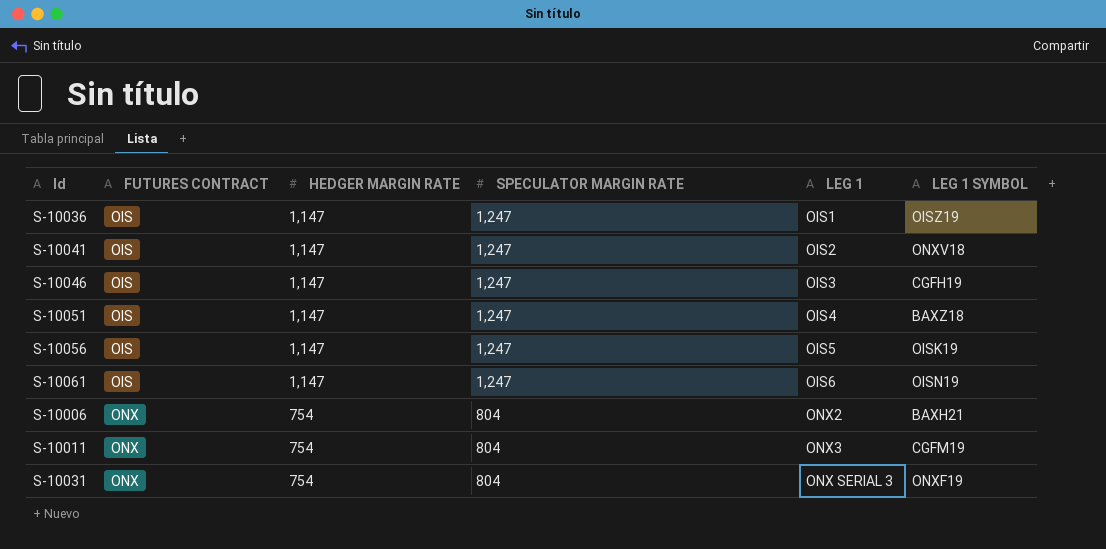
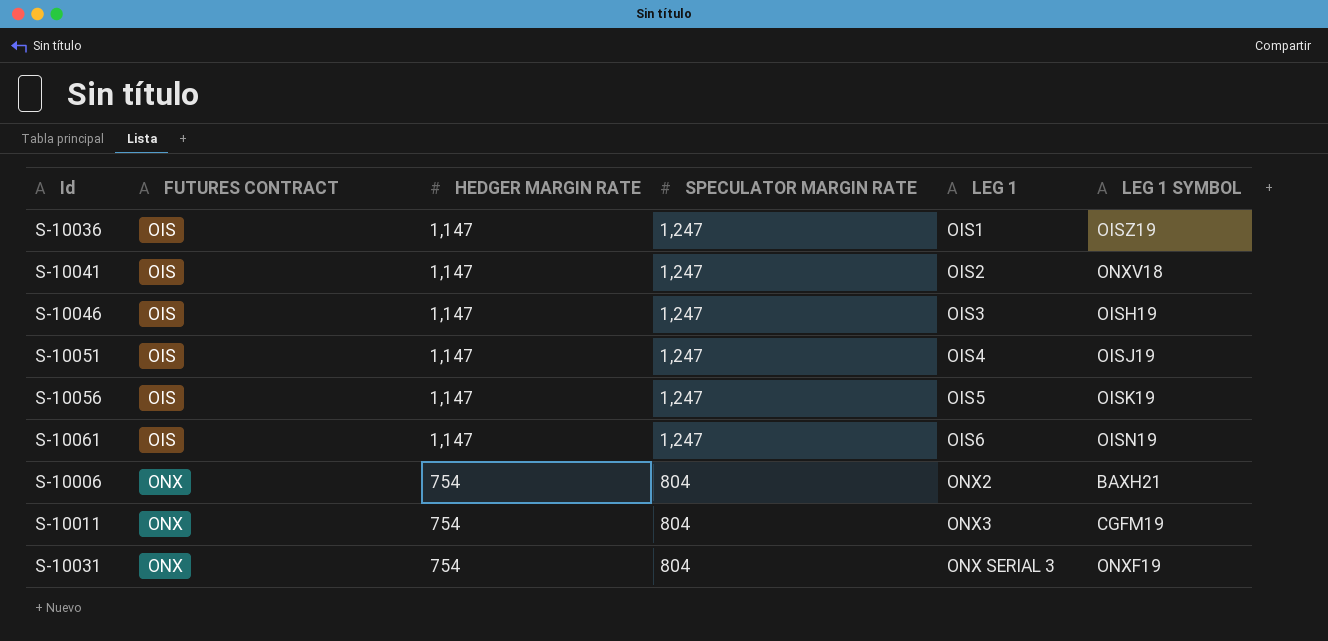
S-10046 | LEG 1 SYMBOL: CGFH19 -> OISH19
S-10051 | LEG 1 SYMBOL: BAXZ18 -> OISJ19

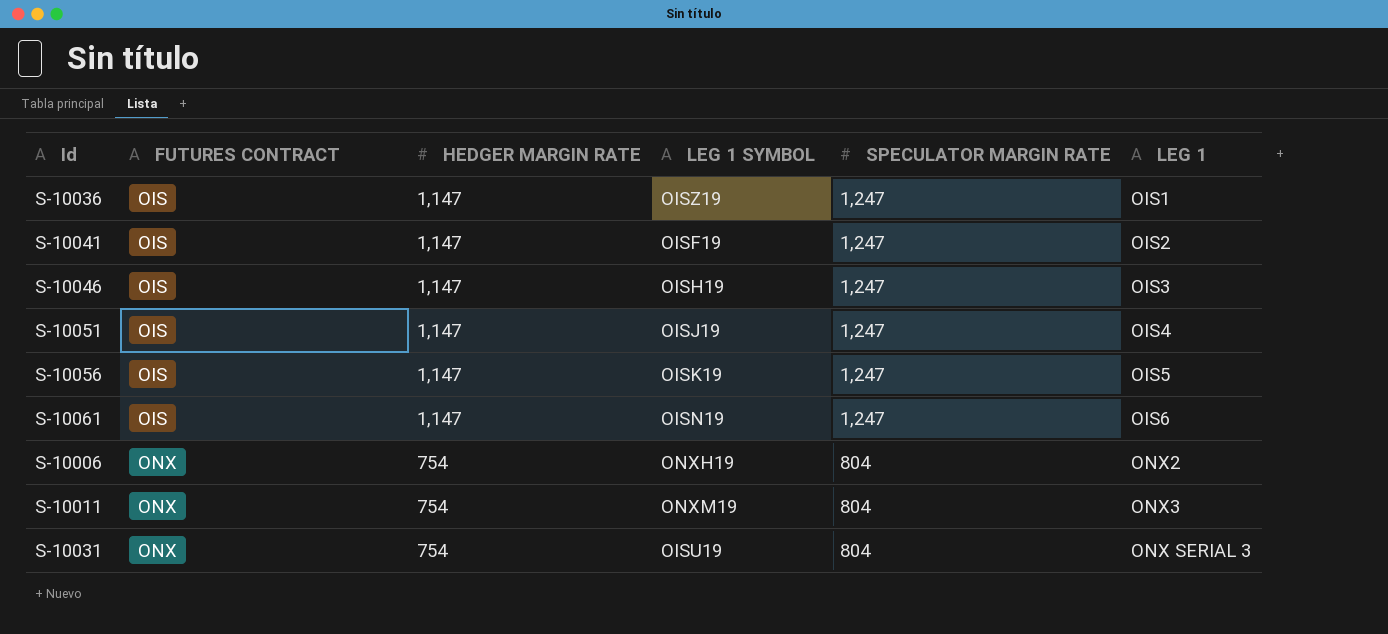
column LEG 1 SYMBOL | position: 6 -> 4
S-10041 | LEG 1 SYMBOL: ONXV18 -> OISF19
S-10006 | LEG 1 SYMBOL: BAXH21 -> ONXH19
S-10011 | LEG 1 SYMBOL: CGFM19 -> ONXM19
S-10031 | LEG 1 SYMBOL: ONXF19 -> OISU19

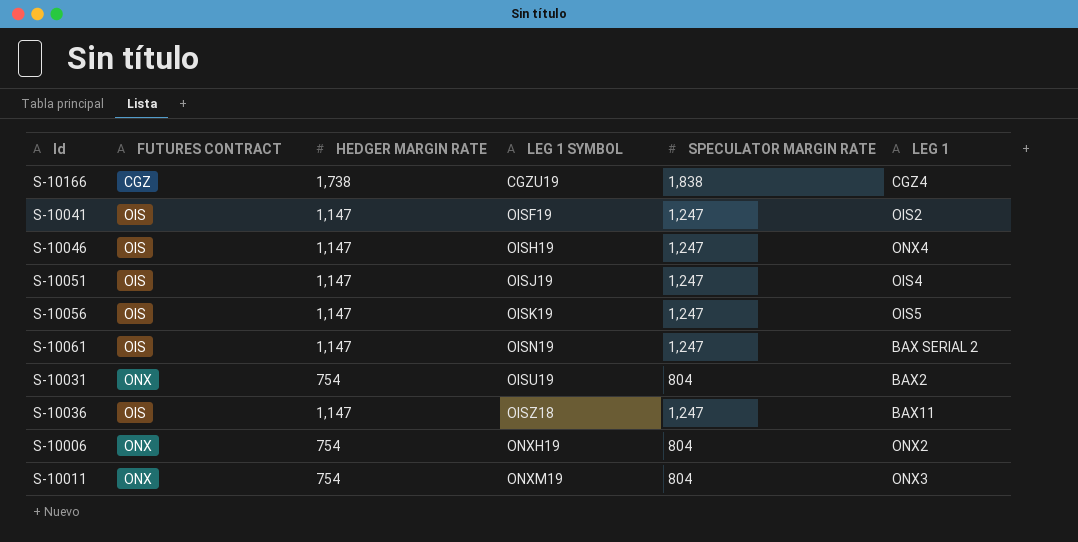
row order: FUTURES CONTRACT ascending -> LEG 1 SYMBOL ascending
row S-10166: none -> CGZ | 1,738 | CGZU19 | 1,838 | CGZ4
S-10046 | LEG 1: OIS3 -> ONX4
S-10061 | LEG 1: OIS6 -> BAX SERIAL 2
S-10031 | LEG 1: ONX SERIAL 3 -> BAX2
S-10036 | LEG 1 SYMBOL: OISZ19 -> OISZ18
S-10036 | LEG 1: OIS1 -> BAX11

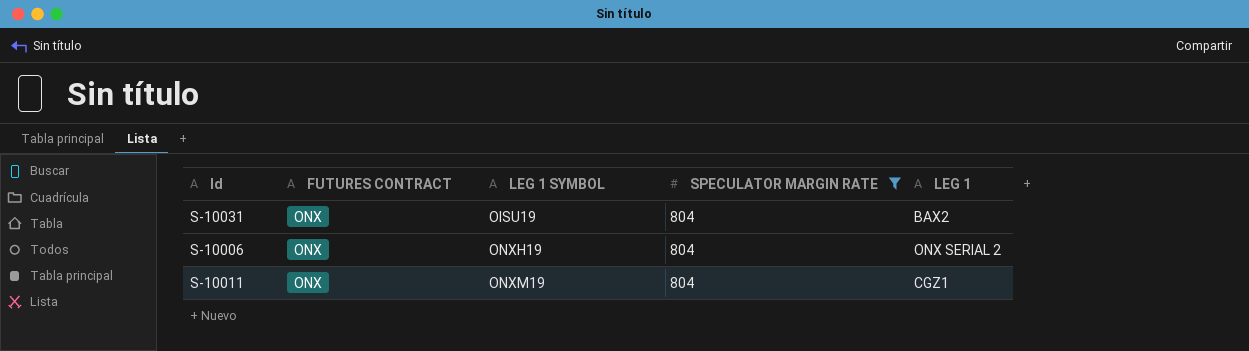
filter: none -> SPECULATOR MARGIN RATE = 804
column HEDGER MARGIN RATE | position: 3 -> none
S-10006 | LEG 1: ONX2 -> ONX SERIAL 2
S-10011 | LEG 1: ONX3 -> CGZ1

